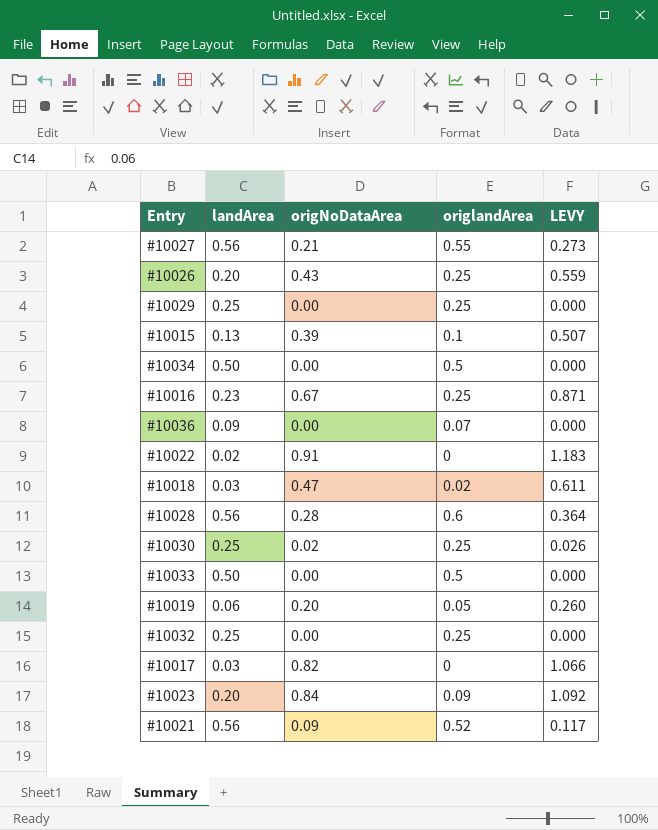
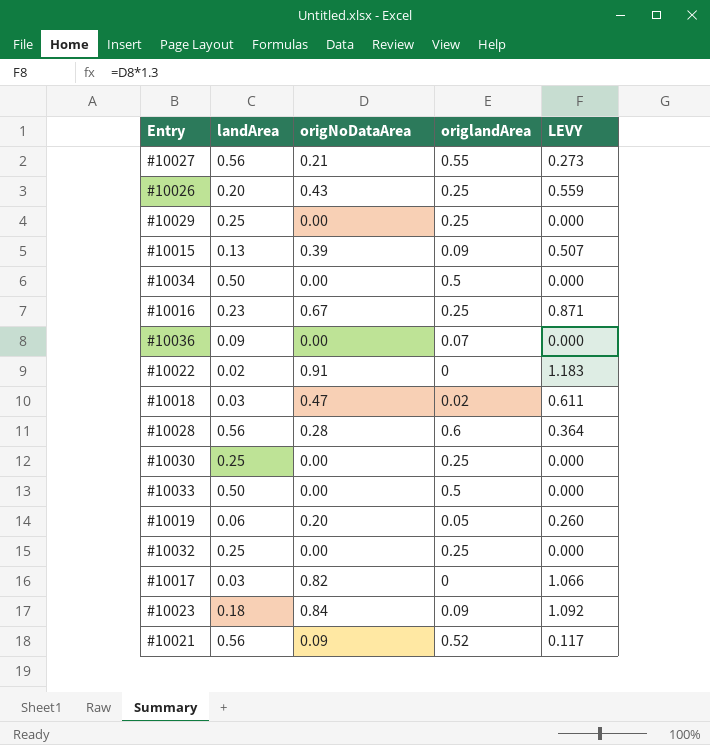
#10015 | origlandArea: 0.1 -> 0.09
#10030 | origNoDataArea: 0.02 -> 0.00
#10030 | LEVY: 0.026 -> 0.000
#10023 | landArea: 0.20 -> 0.18

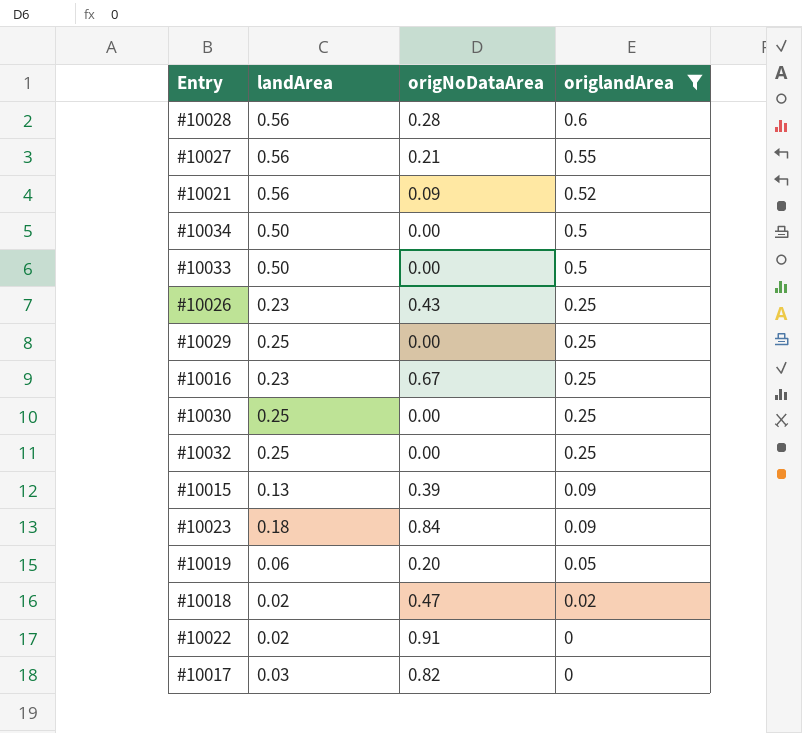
filter: none -> origlandArea != 0.07
row order: none -> origlandArea descending
column LEVY | formula: [origNoDataArea] * 1.3 -> none
#10026 | landArea: 0.20 -> 0.23
#10018 | landArea: 0.03 -> 0.02

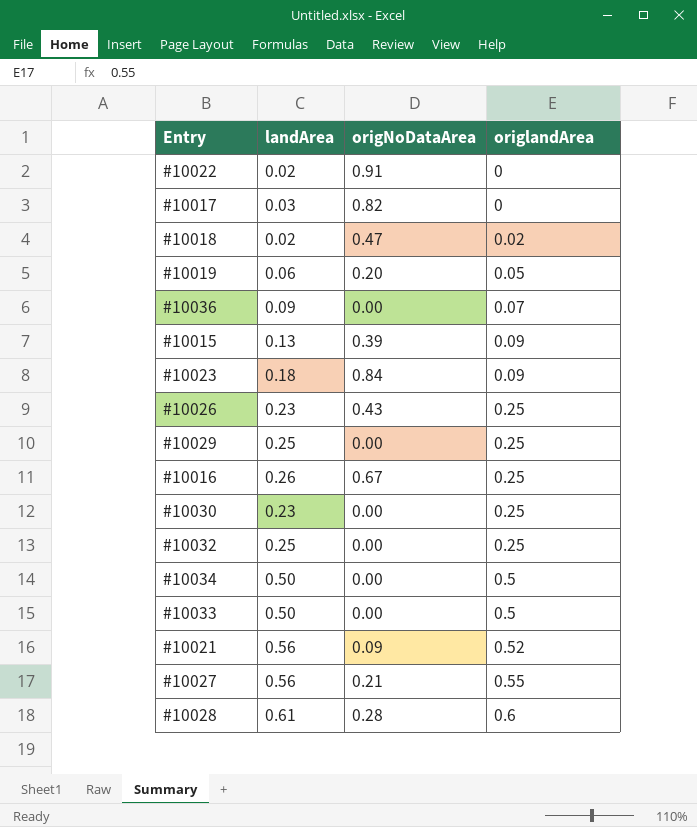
filter: origlandArea != 0.07 -> none
row order: origlandArea descending -> origlandArea ascending
#10016 | landArea: 0.23 -> 0.26
#10030 | landArea: 0.25 -> 0.23
#10028 | landArea: 0.56 -> 0.61

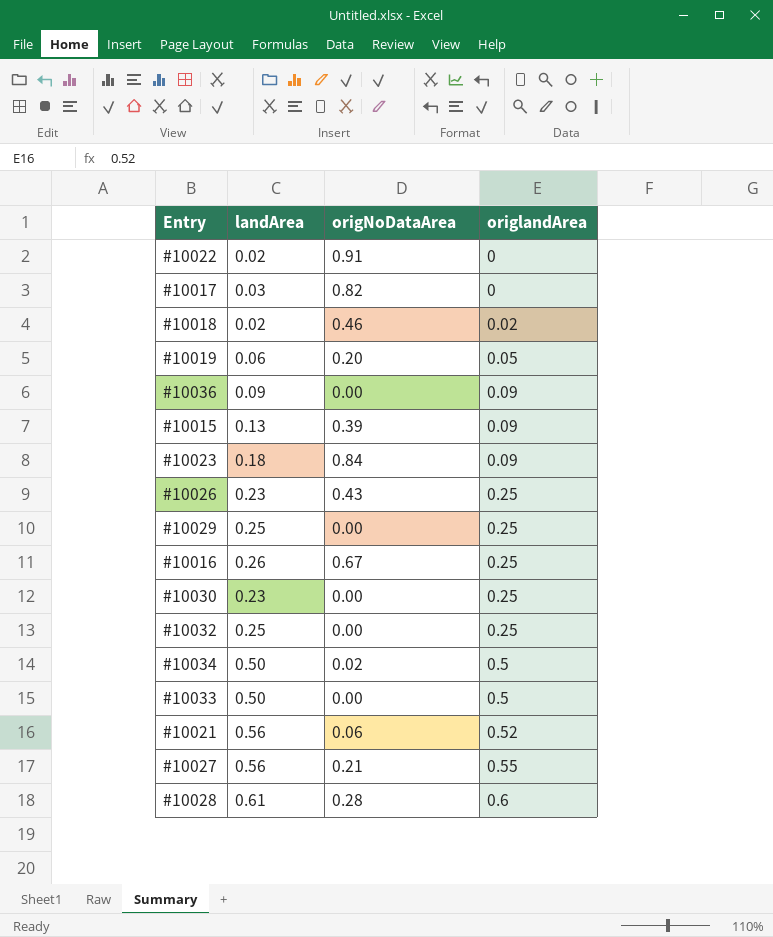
#10018 | origNoDataArea: 0.47 -> 0.46
#10036 | origlandArea: 0.07 -> 0.09
#10034 | origNoDataArea: 0.00 -> 0.02
#10021 | origNoDataArea: 0.09 -> 0.06

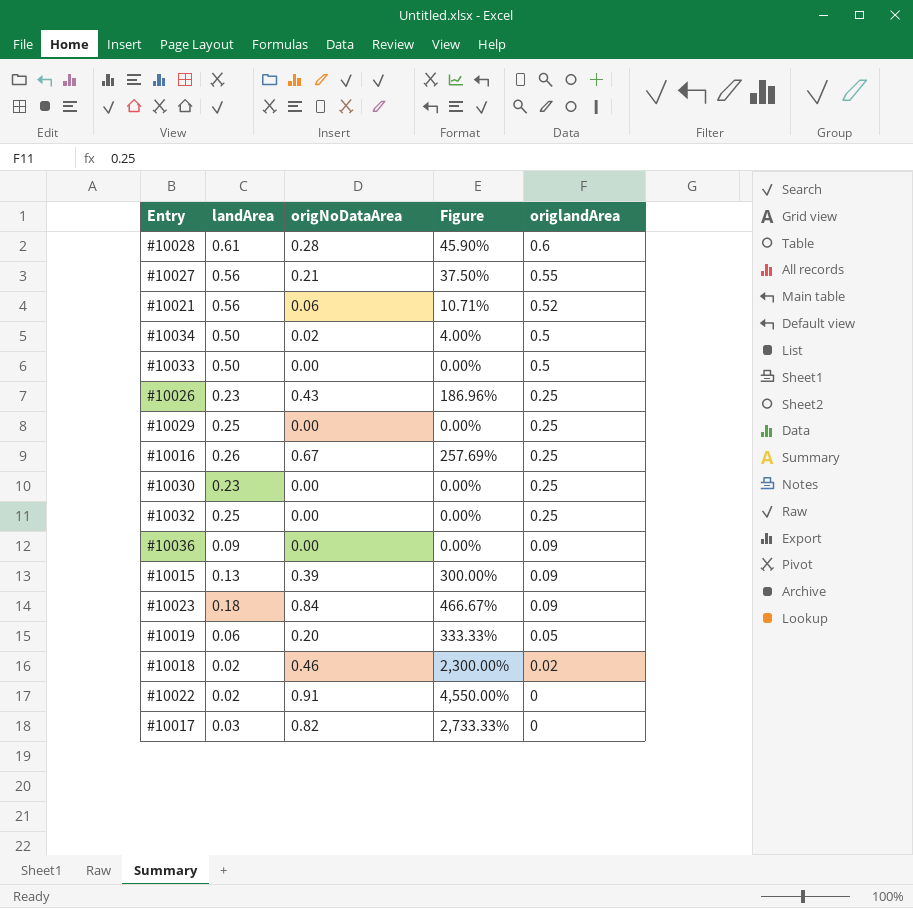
row order: origlandArea ascending -> origlandArea descending
column Figure | formula: none -> [origNoDataArea] / [landArea]

